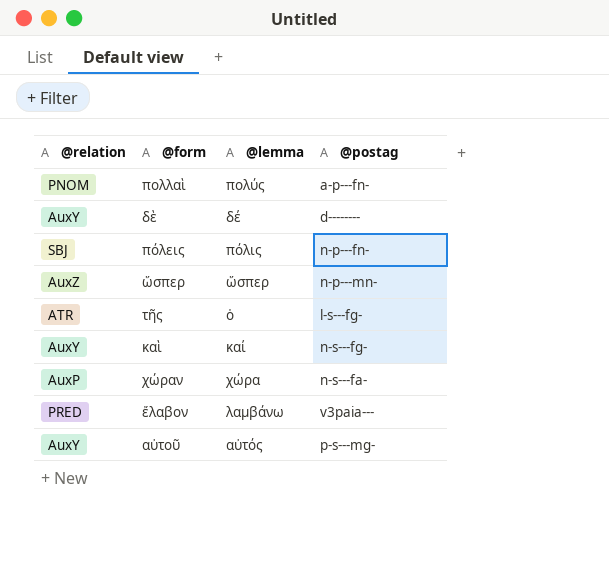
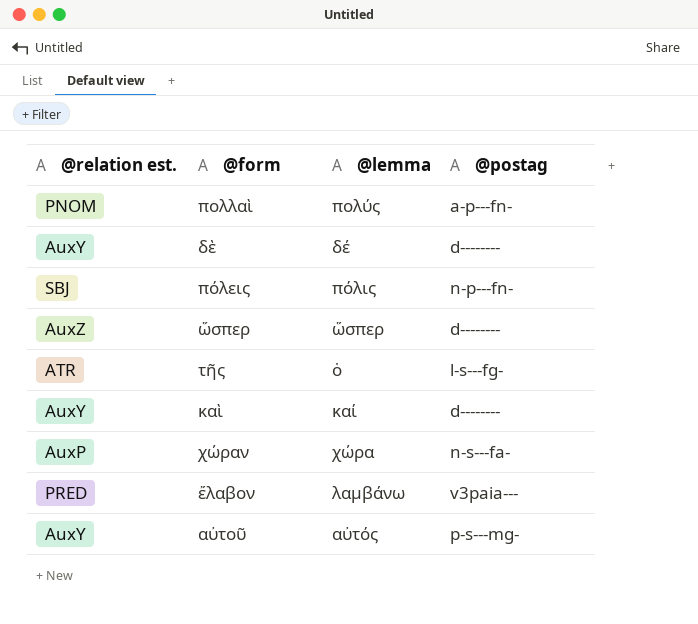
column name: @relation -> @relation est.
ὥσπερ | @postag: n-p---mn- -> d--------
καὶ | @postag: n-s---fg- -> d--------

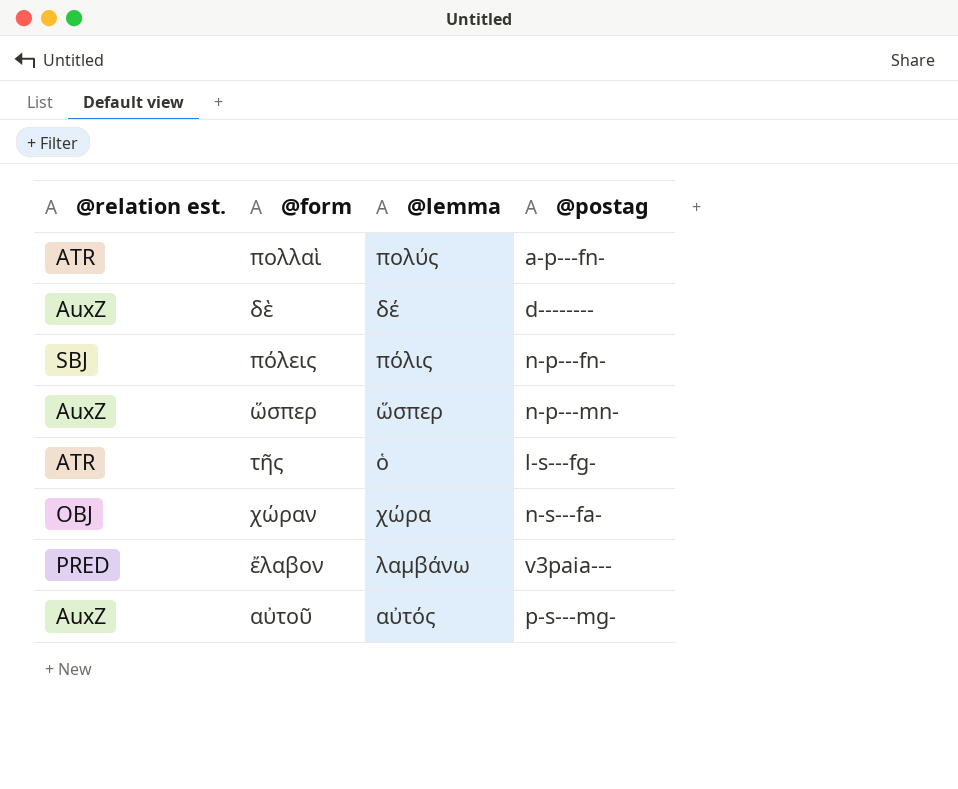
row καὶ: AuxY | καί | d-------- -> none
πολλαὶ | @relation est.: PNOM -> ATR
δὲ | @relation est.: AuxY -> AuxZ
ὥσπερ | @postag: d-------- -> n-p---mn-
χώραν | @relation est.: AuxP -> OBJ
αὐτοῦ | @relation est.: AuxY -> AuxZ

